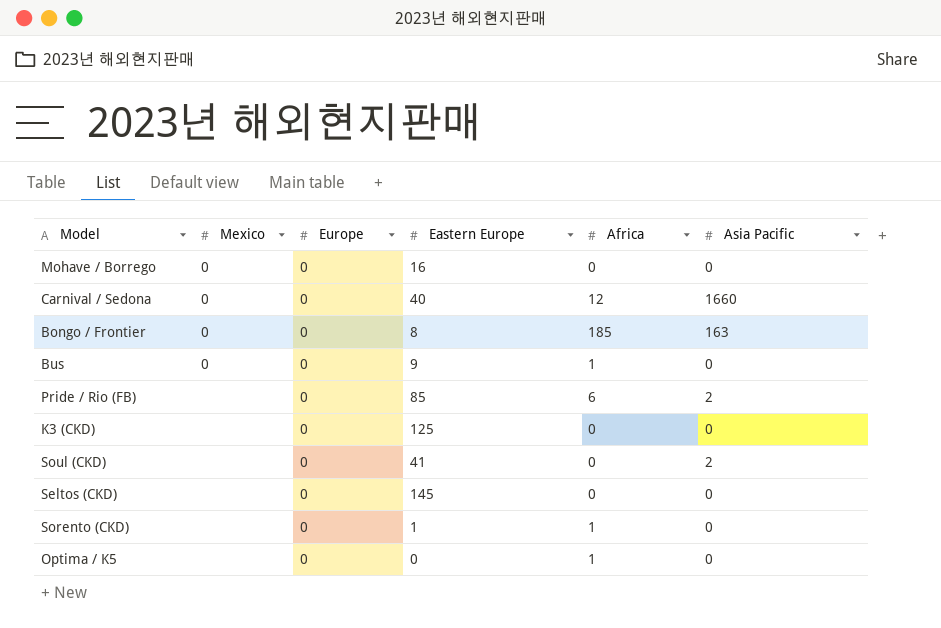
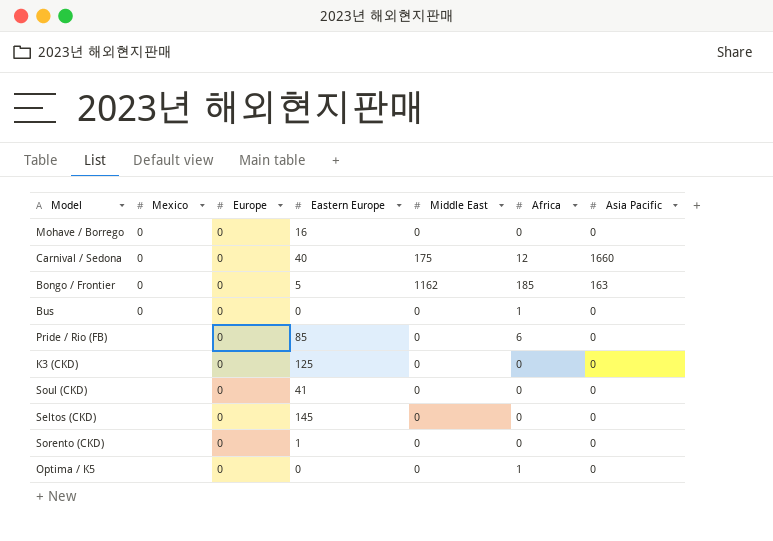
column Middle East | position: none -> 5
Bongo / Frontier | Eastern Europe: 8 -> 5
Bus | Eastern Europe: 9 -> 0
Pride / Rio (FB) | Asia Pacific: 2 -> 0
Soul (CKD) | Asia Pacific: 2 -> 0
Sorento (CKD) | Africa: 1 -> 0

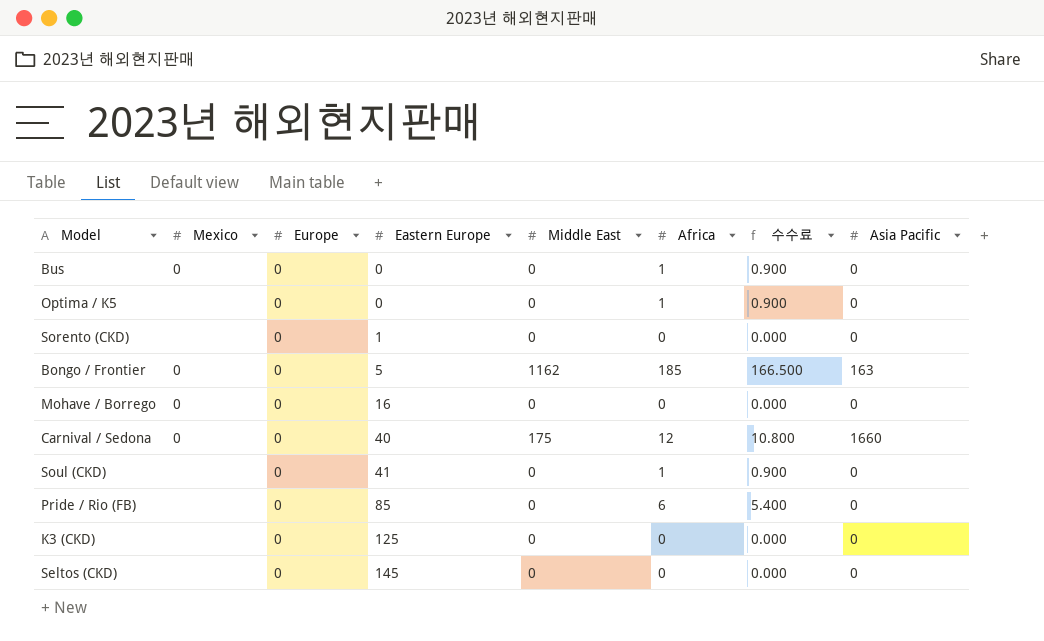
row order: none -> Eastern Europe ascending
column 수수료 | formula: none -> [Africa] * 0.9
Soul (CKD) | Africa: 0 -> 1

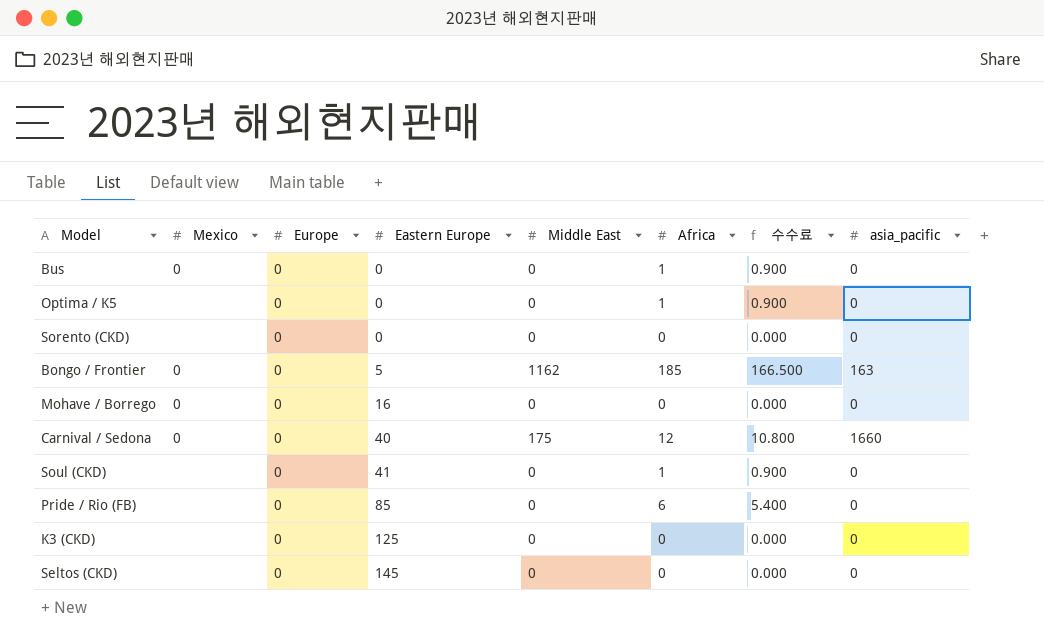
column name: Asia Pacific -> asia_pacific
Sorento (CKD) | Eastern Europe: 1 -> 0

